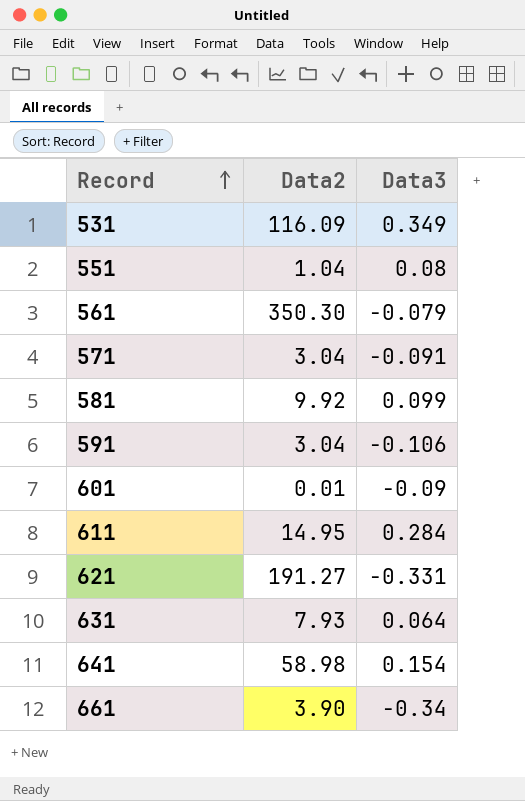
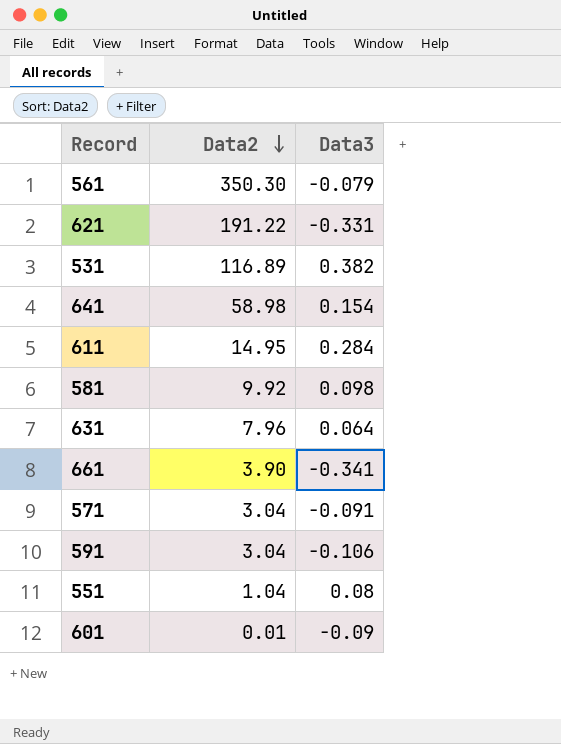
row order: Record ascending -> Data2 descending
621 | Data2: 191.27 -> 191.22
531 | Data2: 116.09 -> 116.89
531 | Data3: 0.349 -> 0.382
581 | Data3: 0.099 -> 0.098
631 | Data2: 7.93 -> 7.96
661 | Data3: -0.34 -> -0.341

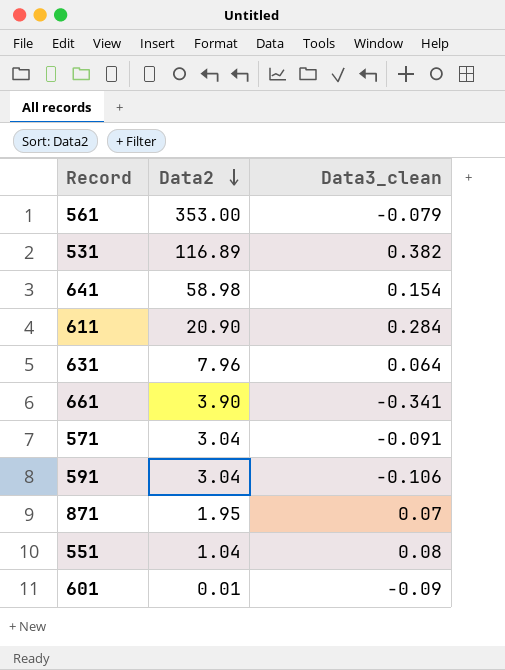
column name: Data3 -> Data3_clean
row 621: 191.22 | -0.331 -> none
row 581: 9.92 | 0.098 -> none
561 | Data2: 350.30 -> 353.00
611 | Data2: 14.95 -> 20.90
row 871: none -> 1.95 | 0.07

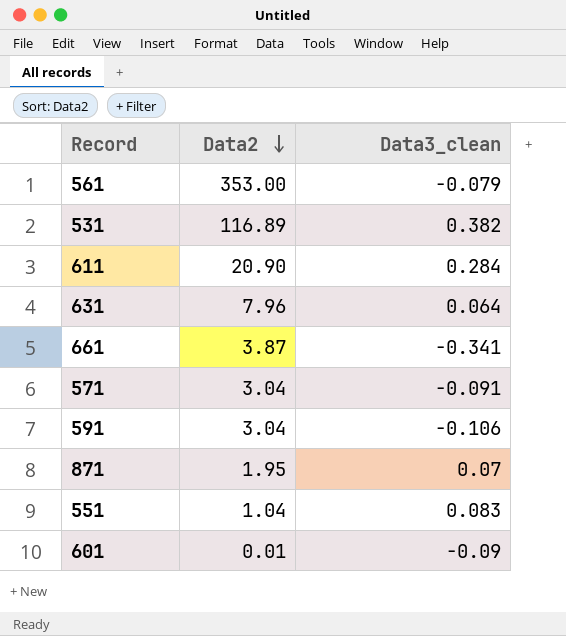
row 641: 58.98 | 0.154 -> none
661 | Data2: 3.90 -> 3.87
551 | Data3_clean: 0.08 -> 0.083

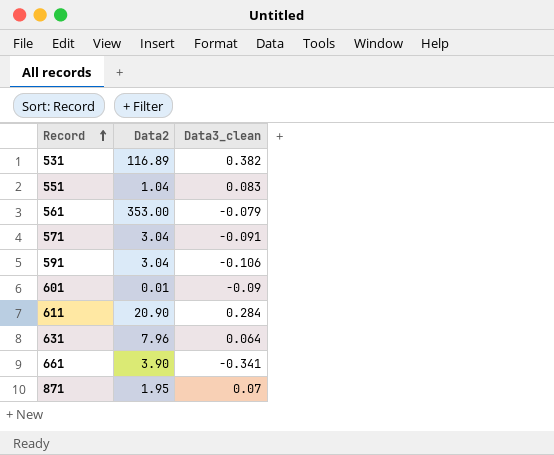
row order: Data2 descending -> Record ascending
661 | Data2: 3.87 -> 3.90

